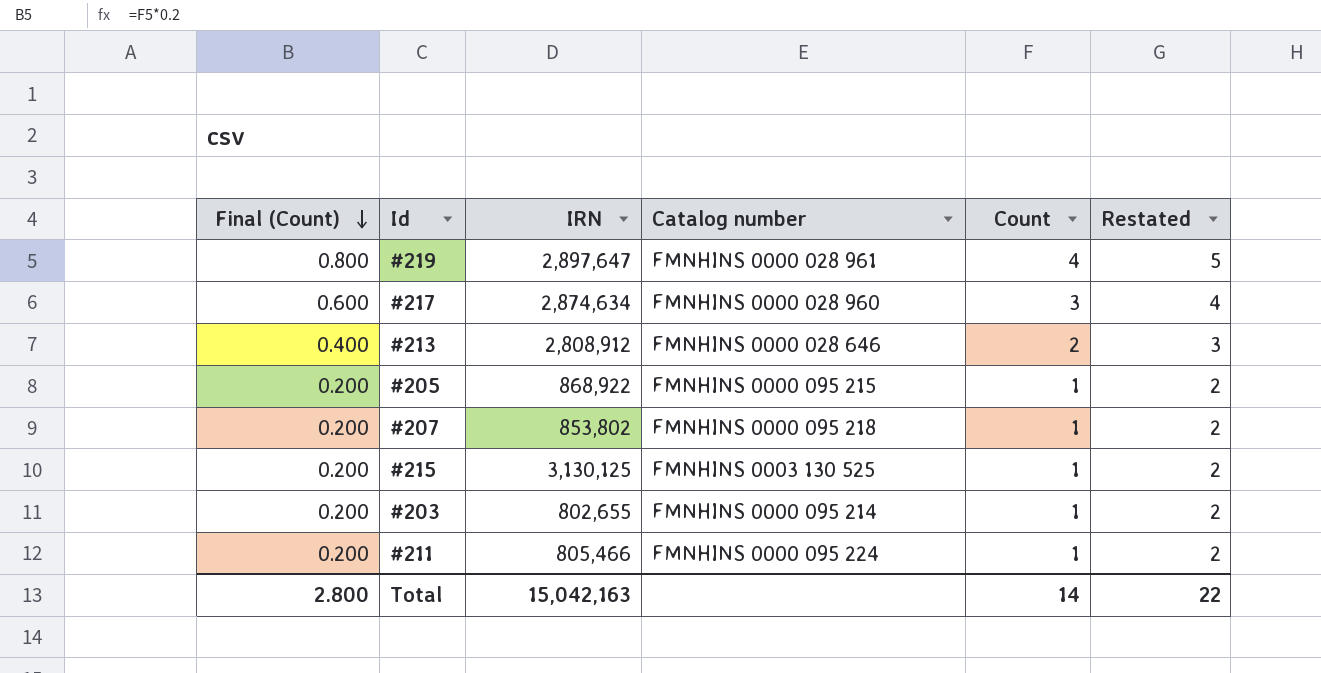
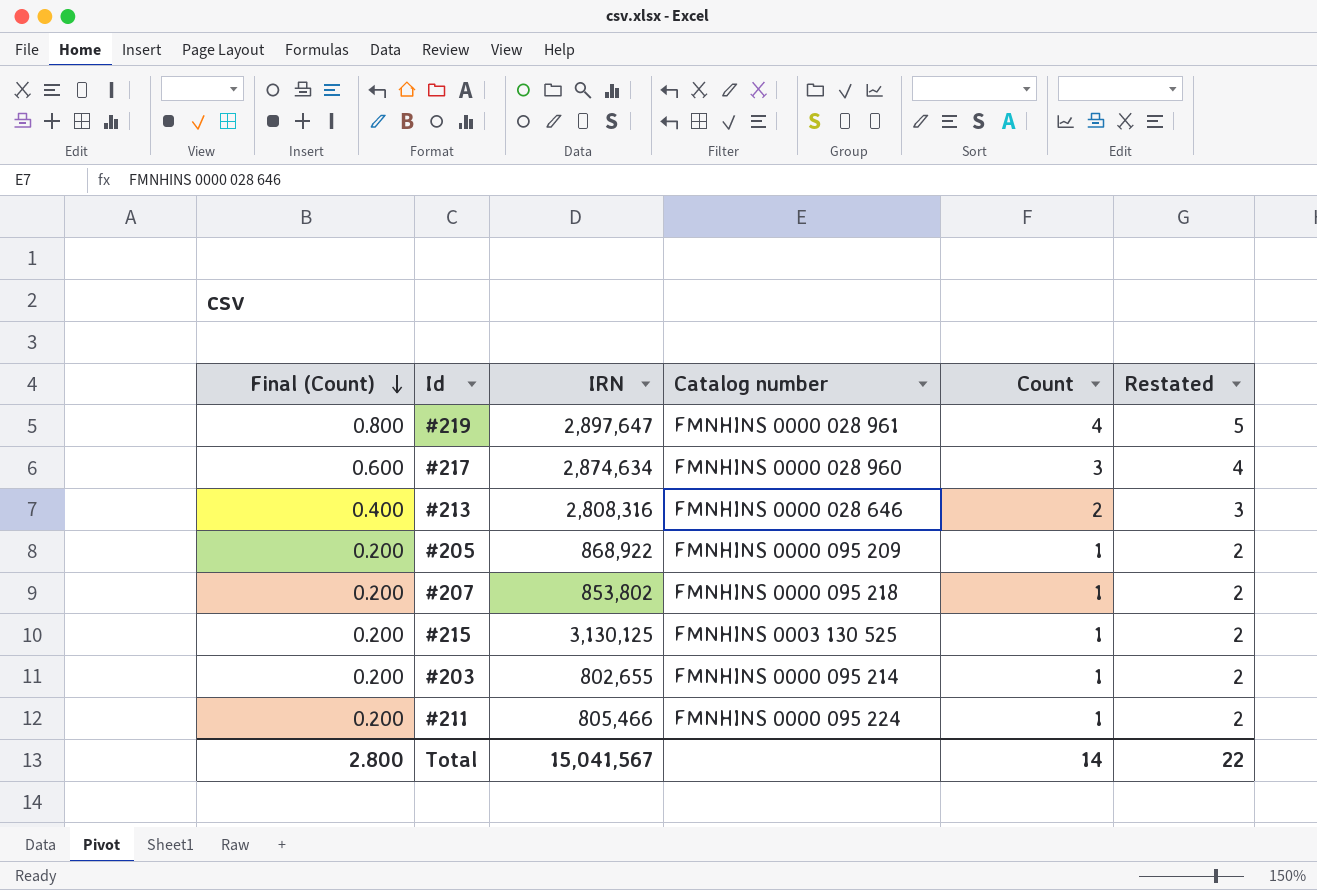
#213 | IRN: 2,808,912 -> 2,808,316
#205 | Catalog number: FMNHINS 0000 095 215 -> FMNHINS 0000 095 209
Total | IRN: 15,042,163 -> 15,041,567

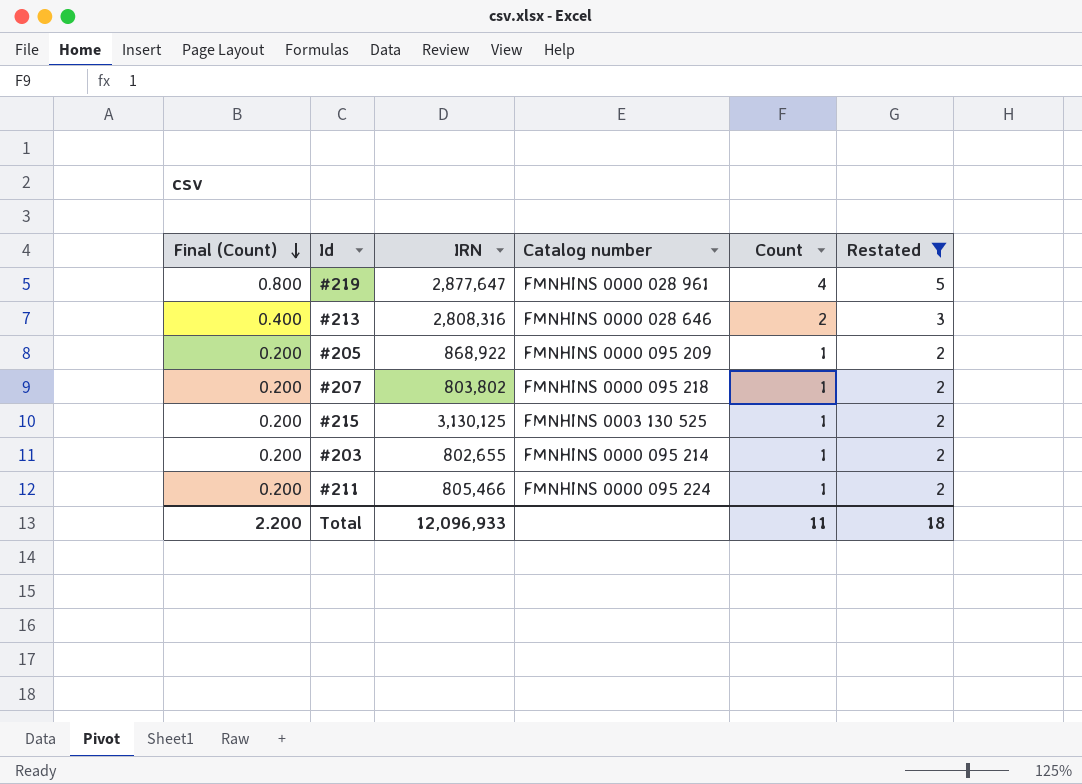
filter: none -> Restated != 4
#219 | IRN: 2,897,647 -> 2,877,647
#207 | IRN: 853,802 -> 803,802
Total | Final (Count): 2.800 -> 2.200
Total | IRN: 15,041,567 -> 12,096,933
Total | Count: 14 -> 11
Total | Restated: 22 -> 18

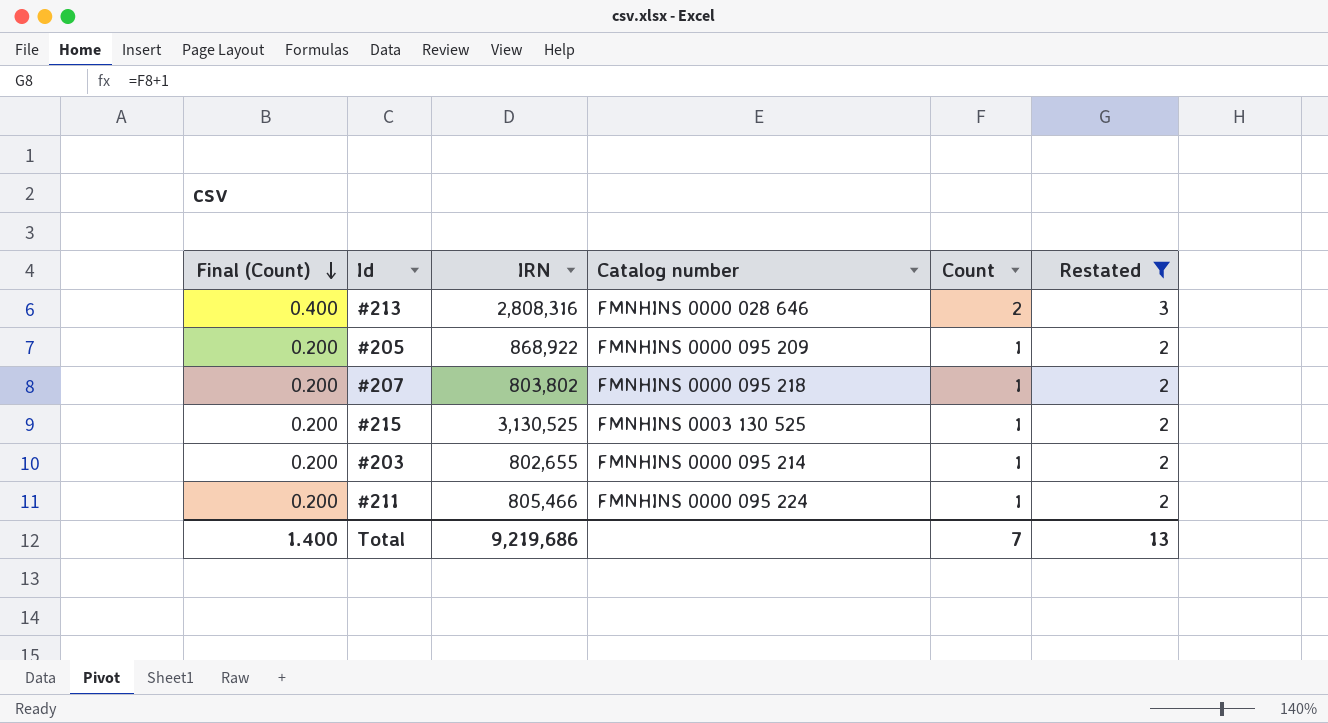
row #219: 0.800 | 2,877,647 | FMNHINS 0000 028 961 | 4 | 5 -> none
#215 | IRN: 3,130,125 -> 3,130,525
Total | Final (Count): 2.200 -> 1.400
Total | IRN: 12,096,933 -> 9,219,686
Total | Count: 11 -> 7
Total | Restated: 18 -> 13

